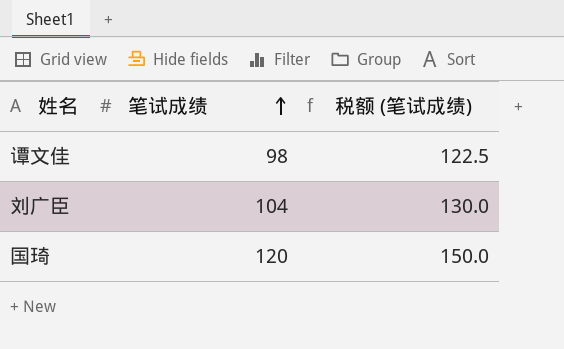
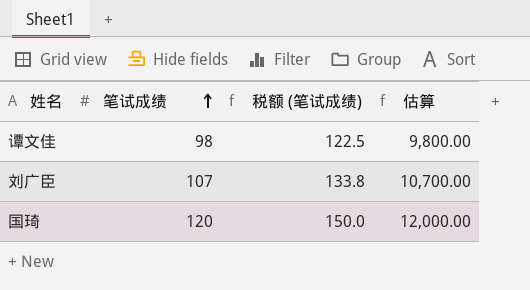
column 估算 | formula: none -> [笔试成绩] * 100
刘广臣 | 笔试成绩: 104 -> 107
刘广臣 | 税额 (笔试成绩): 130.0 -> 133.8

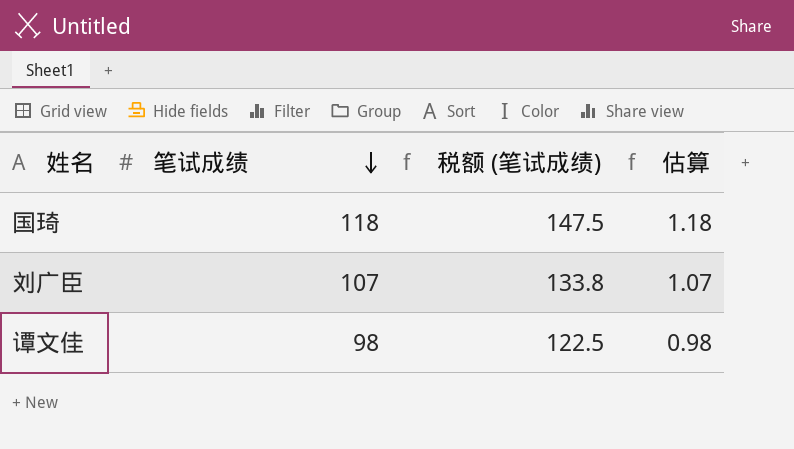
row order: 笔试成绩 ascending -> 笔试成绩 descending
column 估算 | formula: [笔试成绩] * 100 -> [笔试成绩] * 0.01
国琦 | 笔试成绩: 120 -> 118
国琦 | 税额 (笔试成绩): 150.0 -> 147.5

